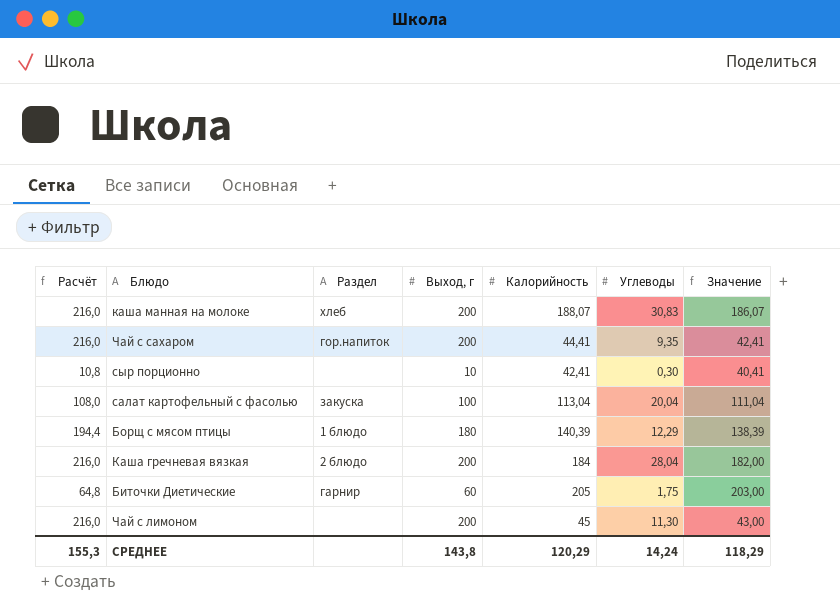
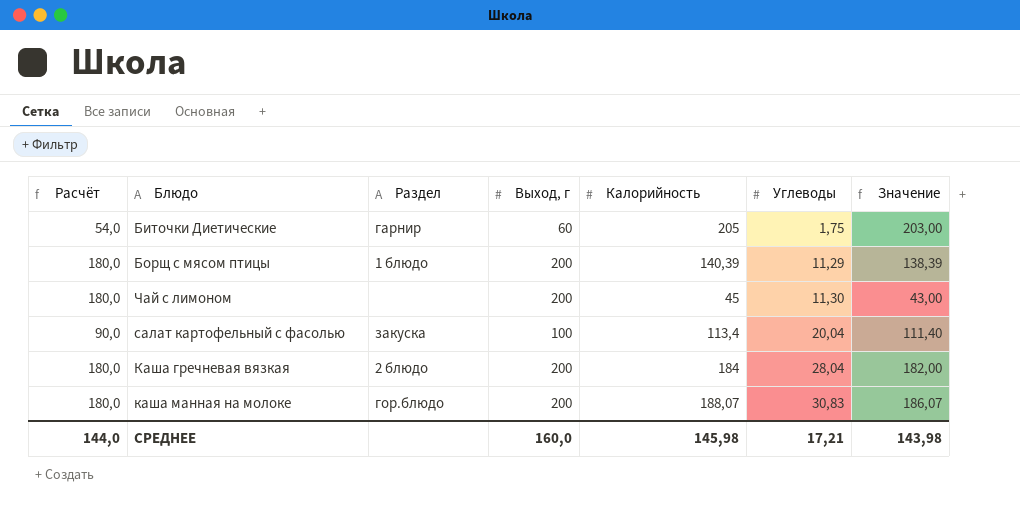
row order: none -> Углеводы ascending
column Расчёт | formula: [Выход, г] * 1,08 -> [Выход, г] * 0,9
row Чай с сахаром: 216,0 | гор.напиток | 200 | 44,41 | 9,35 | 42,41 -> none
row сыр порционно: 10,8 | none | 10 | 42,41 | 0,30 | 40,41 -> none
Борщ с мясом птицы | Выход, г: 180 -> 200
Борщ с мясом птицы | Углеводы: 12,29 -> 11,29
салат картофельный с фасолью | Калорийность: 113,04 -> 113,4
салат картофельный с фасолью | Значение: 111,04 -> 111,40
каша манная на молоке | Раздел: хлеб -> гор.блюдо
СРЕДНЕЕ | Расчёт: 155,3 -> 144,0
СРЕДНЕЕ | Выход, г: 143,8 -> 160,0
СРЕДНЕЕ | Калорийность: 120,29 -> 145,98
СРЕДНЕЕ | Углеводы: 14,24 -> 17,21
СРЕДНЕЕ | Значение: 118,29 -> 143,98

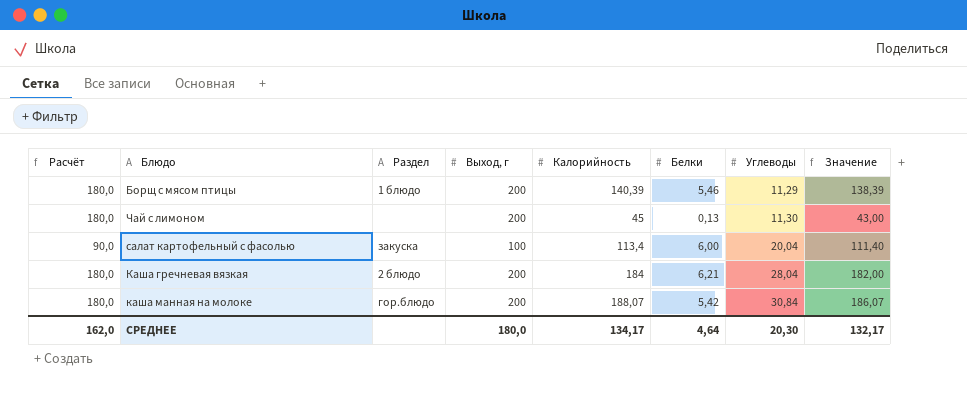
column Белки | position: none -> 6
row Биточки Диетические: 54,0 | гарнир | 60 | 205 | 1,75 | 203,00 -> none
каша манная на молоке | Углеводы: 30,83 -> 30,84
СРЕДНЕЕ | Расчёт: 144,0 -> 162,0
СРЕДНЕЕ | Выход, г: 160,0 -> 180,0
СРЕДНЕЕ | Калорийность: 145,98 -> 134,17
СРЕДНЕЕ | Углеводы: 17,21 -> 20,30
СРЕДНЕЕ | Значение: 143,98 -> 132,17

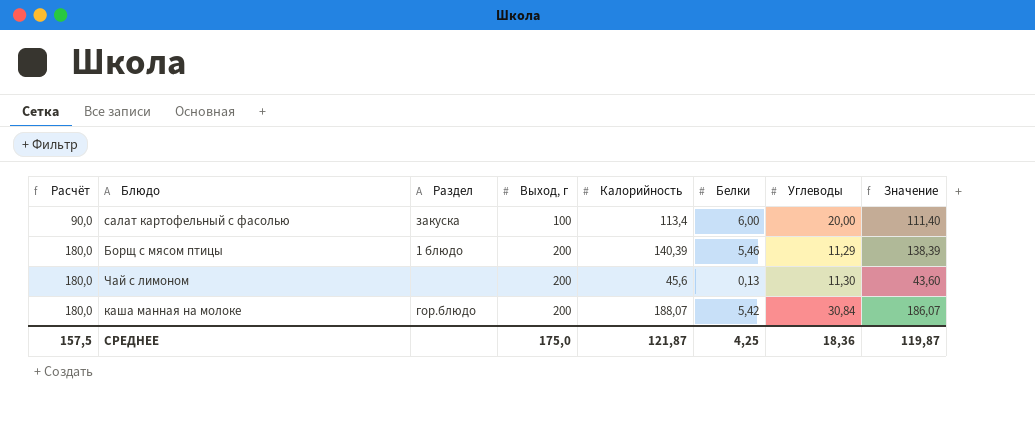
row order: Углеводы ascending -> Расчёт ascending
row Каша гречневая вязкая: 180,0 | 2 блюдо | 200 | 184 | 6,21 | 28,04 | 182,00 -> none
салат картофельный с фасолью | Углеводы: 20,04 -> 20,00
Чай с лимоном | Калорийность: 45 -> 45,6
Чай с лимоном | Значение: 43,00 -> 43,60
СРЕДНЕЕ | Расчёт: 162,0 -> 157,5
СРЕДНЕЕ | Выход, г: 180,0 -> 175,0
СРЕДНЕЕ | Калорийность: 134,17 -> 121,87
СРЕДНЕЕ | Белки: 4,64 -> 4,25
СРЕДНЕЕ | Углеводы: 20,30 -> 18,36
СРЕДНЕЕ | Значение: 132,17 -> 119,87

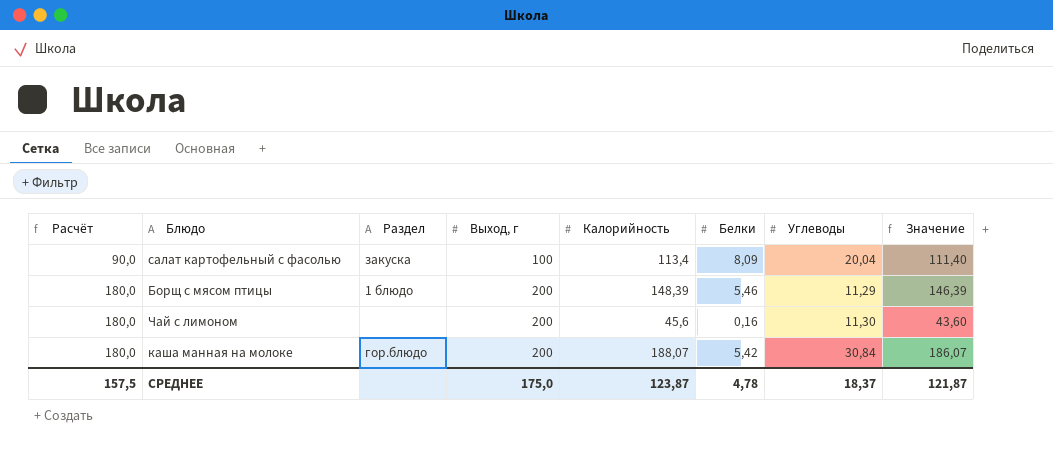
салат картофельный с фасолью | Белки: 6,00 -> 8,09
салат картофельный с фасолью | Углеводы: 20,00 -> 20,04
Борщ с мясом птицы | Калорийность: 140,39 -> 148,39
Борщ с мясом птицы | Значение: 138,39 -> 146,39
Чай с лимоном | Белки: 0,13 -> 0,16
СРЕДНЕЕ | Калорийность: 121,87 -> 123,87
СРЕДНЕЕ | Белки: 4,25 -> 4,78
СРЕДНЕЕ | Углеводы: 18,36 -> 18,37
СРЕДНЕЕ | Значение: 119,87 -> 121,87

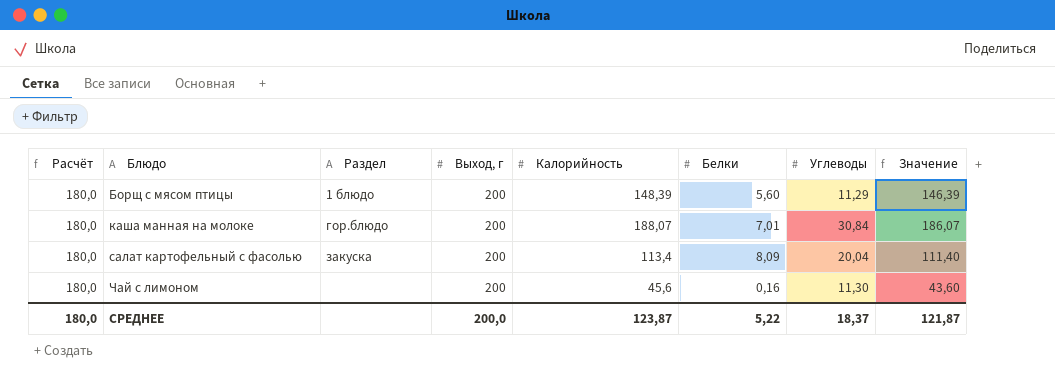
row order: Расчёт ascending -> Блюдо ascending
Борщ с мясом птицы | Белки: 5,46 -> 5,60
каша манная на молоке | Белки: 5,42 -> 7,01
салат картофельный с фасолью | Расчёт: 90,0 -> 180,0
салат картофельный с фасолью | Выход, г: 100 -> 200
СРЕДНЕЕ | Расчёт: 157,5 -> 180,0
СРЕДНЕЕ | Выход, г: 175,0 -> 200,0
СРЕДНЕЕ | Белки: 4,78 -> 5,22

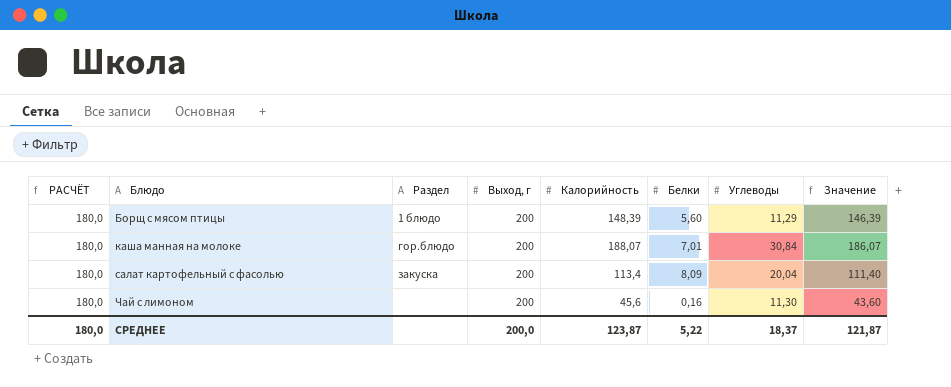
column name: Расчёт -> РАСЧЁТ

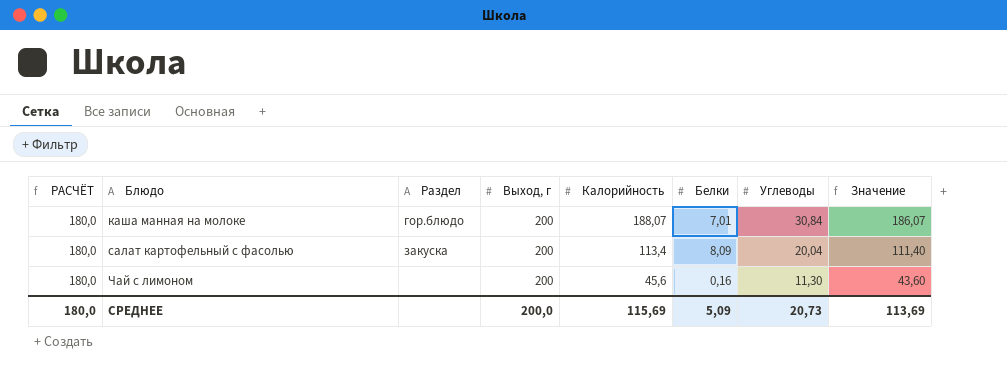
row Борщ с мясом птицы: 180,0 | 1 блюдо | 200 | 148,39 | 5,60 | 11,29 | 146,39 -> none
СРЕДНЕЕ | Калорийность: 123,87 -> 115,69
СРЕДНЕЕ | Белки: 5,22 -> 5,09
СРЕДНЕЕ | Углеводы: 18,37 -> 20,73
СРЕДНЕЕ | Значение: 121,87 -> 113,69

